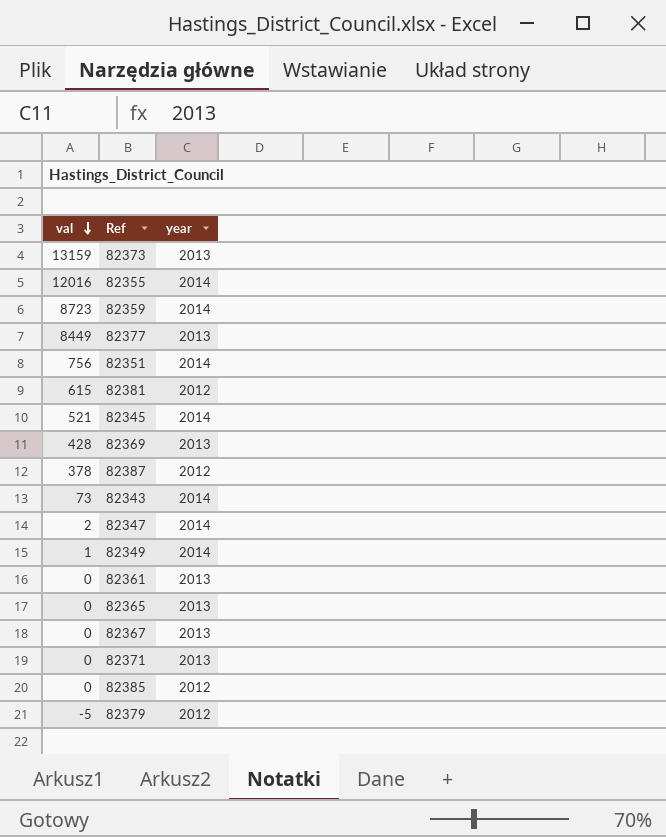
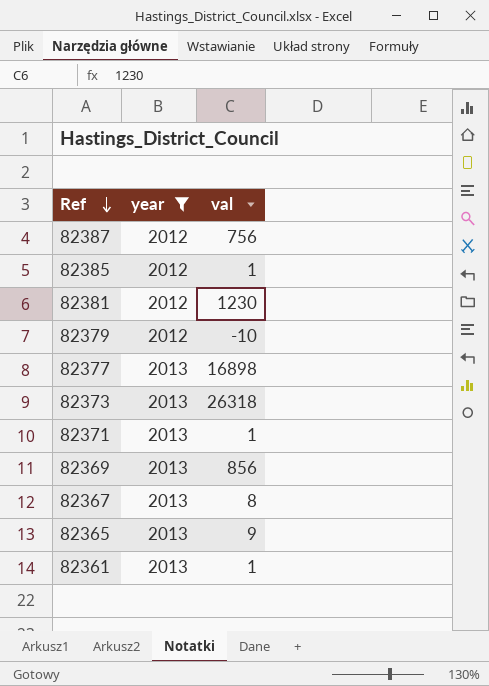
filter: none -> year != 2014
row order: val descending -> Ref descending
column val | position: 1 -> 3
82387 | val: 378 -> 756
82385 | val: 0 -> 1
82381 | val: 615 -> 1230
82379 | val: -5 -> -10
82377 | val: 8449 -> 16898
82373 | val: 13159 -> 26318
82371 | val: 0 -> 1
82369 | val: 428 -> 856
82367 | val: 0 -> 8
82365 | val: 0 -> 9
82361 | val: 0 -> 1

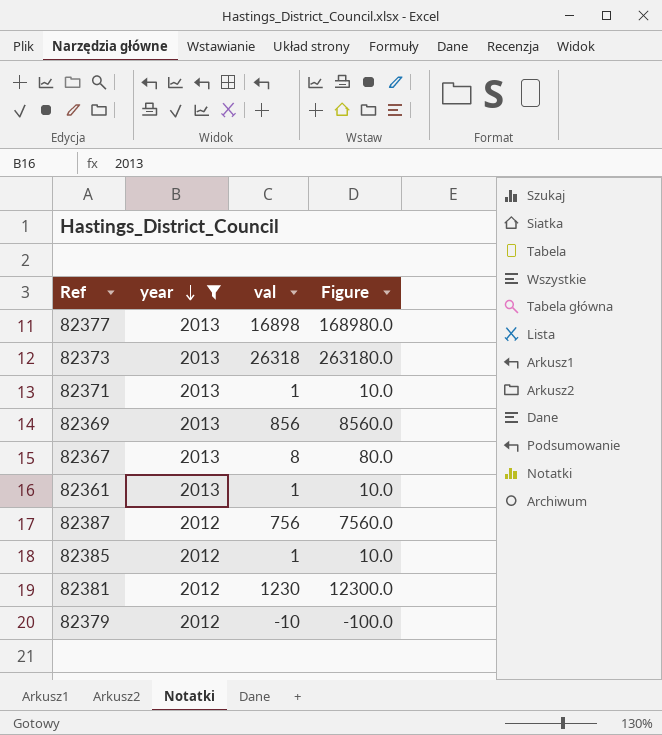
row order: Ref descending -> year descending
column Figure | formula: none -> [val] * 10
row 82365: 2013 | 9 -> none

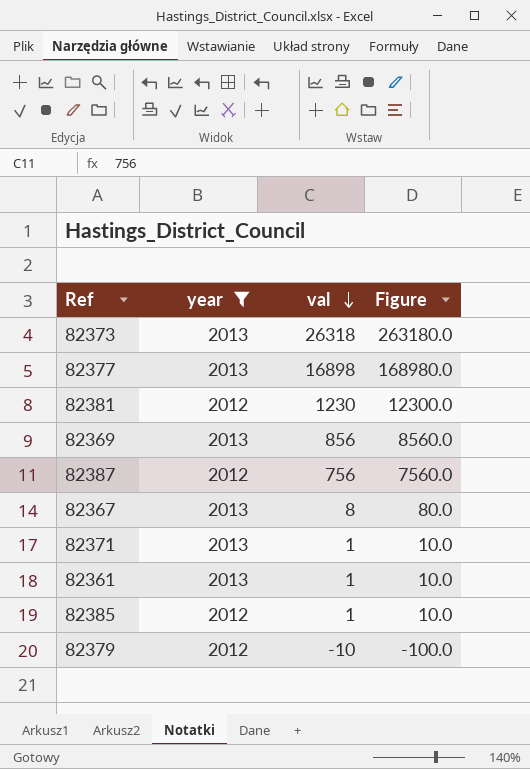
row order: year descending -> val descending

